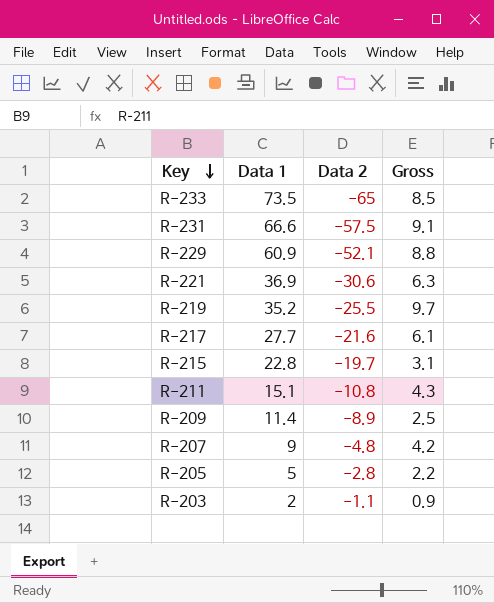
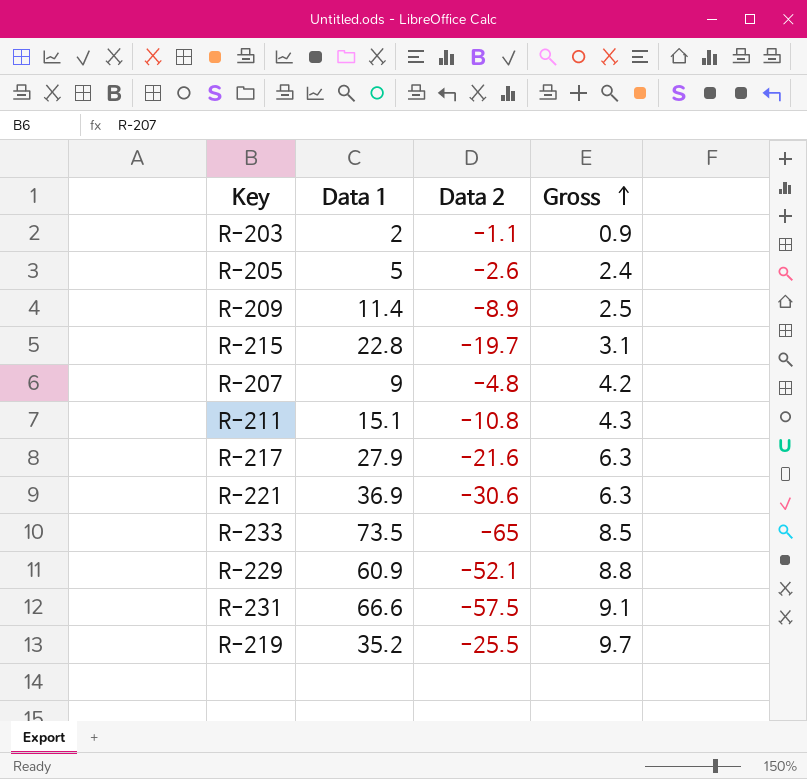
row order: Key descending -> Gross ascending
R-205 | Data 2: -2.8 -> -2.6
R-205 | Gross: 2.2 -> 2.4
R-217 | Data 1: 27.7 -> 27.9
R-217 | Gross: 6.1 -> 6.3

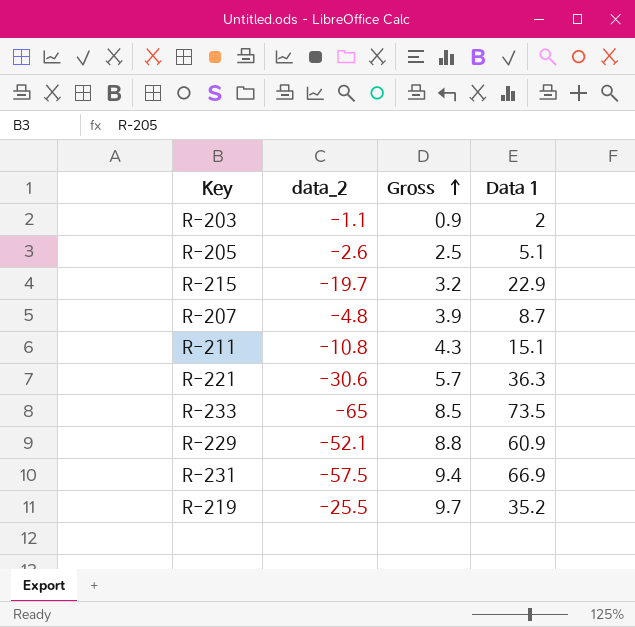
column name: Data 2 -> data_2
column Data 1 | position: 2 -> 4
row R-209: 11.4 | -8.9 | 2.5 -> none
row R-217: 27.9 | -21.6 | 6.3 -> none
R-205 | Gross: 2.4 -> 2.5
R-205 | Data 1: 5 -> 5.1
R-215 | Gross: 3.1 -> 3.2
R-215 | Data 1: 22.8 -> 22.9
R-207 | Gross: 4.2 -> 3.9
R-207 | Data 1: 9 -> 8.7
R-221 | Gross: 6.3 -> 5.7
R-221 | Data 1: 36.9 -> 36.3
R-231 | Gross: 9.1 -> 9.4
R-231 | Data 1: 66.6 -> 66.9

